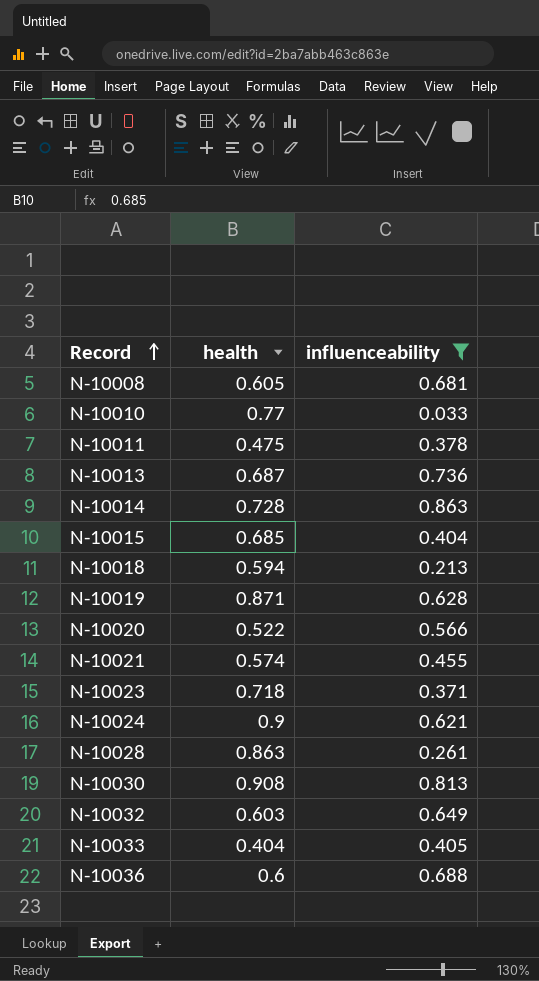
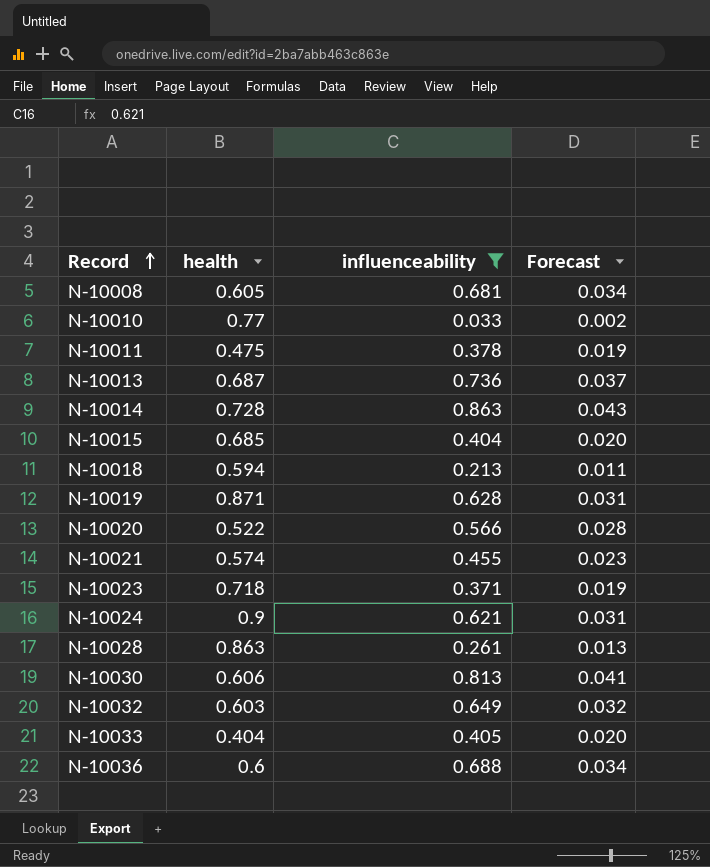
column Forecast | formula: none -> [influenceability] * 0.05
N-10030 | health: 0.908 -> 0.606

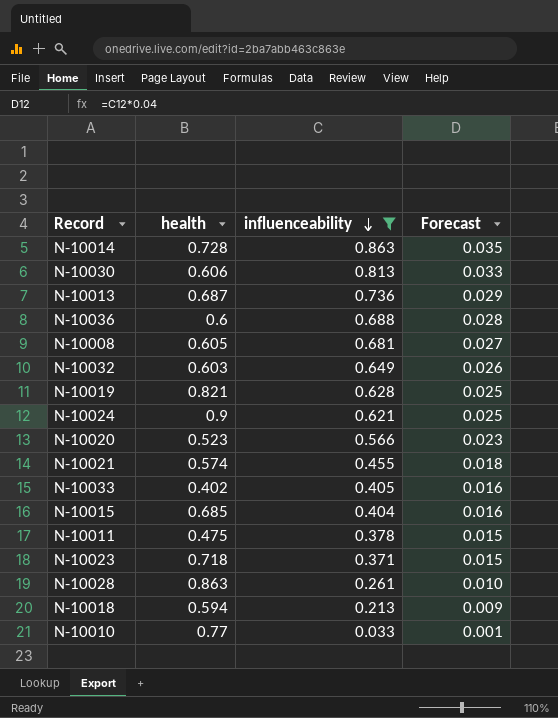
row order: Record ascending -> influenceability descending
column Forecast | formula: [influenceability] * 0.05 -> [influenceability] * 0.04
N-10019 | health: 0.871 -> 0.821
N-10020 | health: 0.522 -> 0.523
N-10033 | health: 0.404 -> 0.402

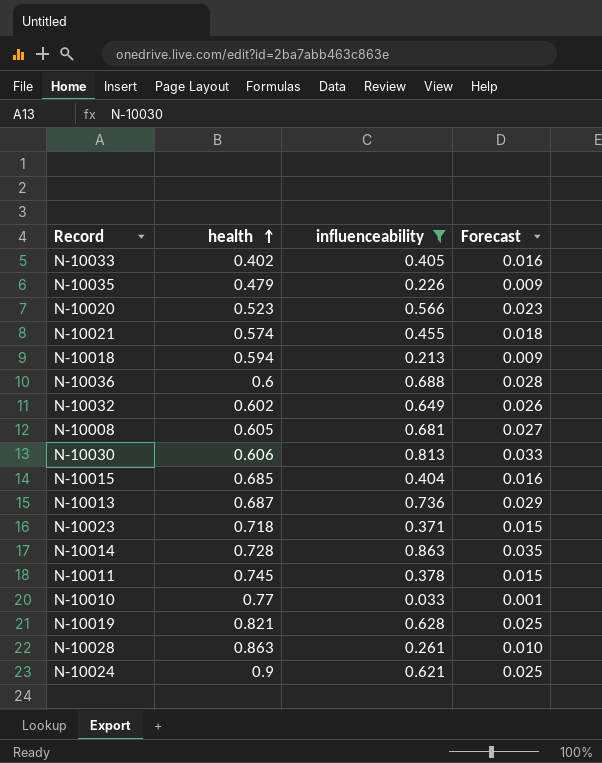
row order: influenceability descending -> health ascending
row N-10035: none -> 0.479 | 0.226 | 0.009
N-10032 | health: 0.603 -> 0.602
N-10011 | health: 0.475 -> 0.745

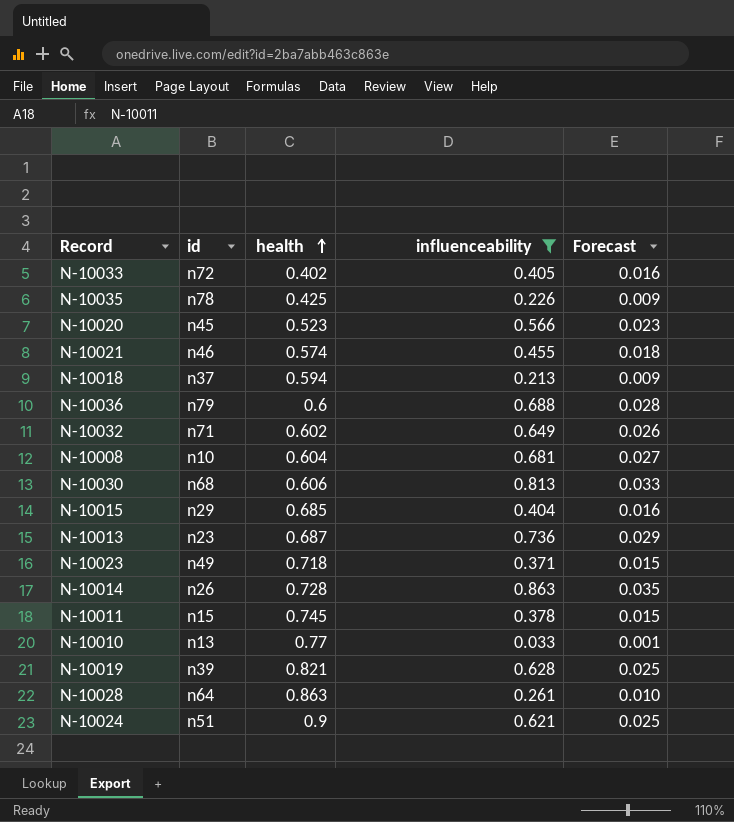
column id | position: none -> 2
N-10035 | health: 0.479 -> 0.425
N-10008 | health: 0.605 -> 0.604

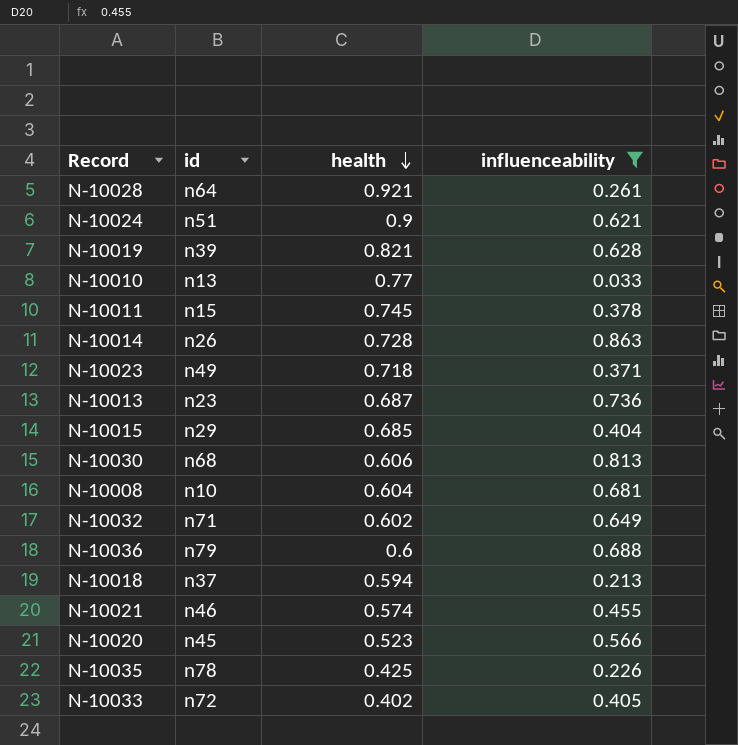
row order: health ascending -> health descending
column Forecast | formula: [influenceability] * 0.04 -> none
N-10028 | health: 0.863 -> 0.921

